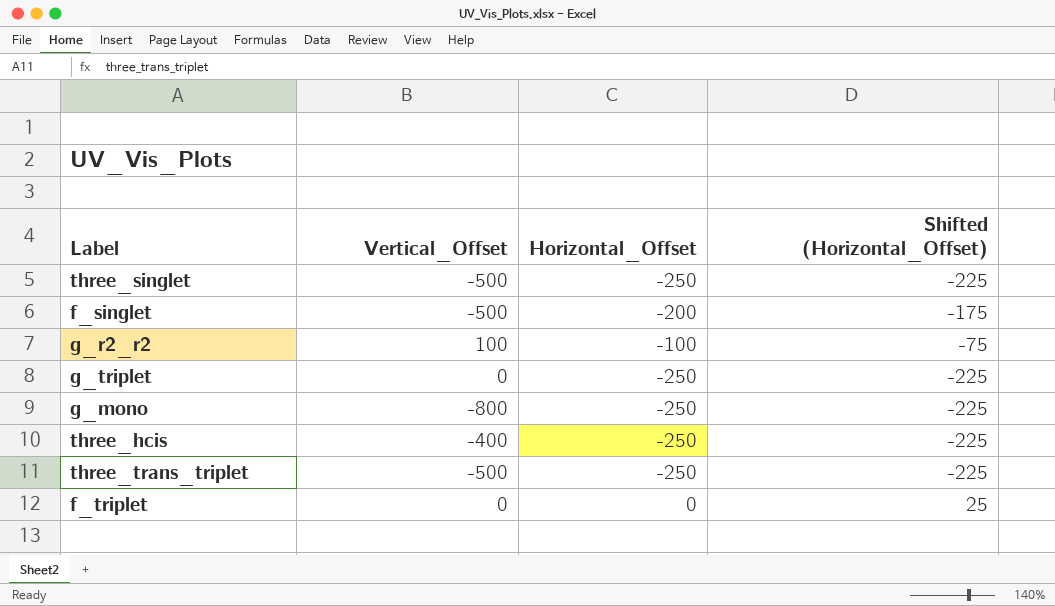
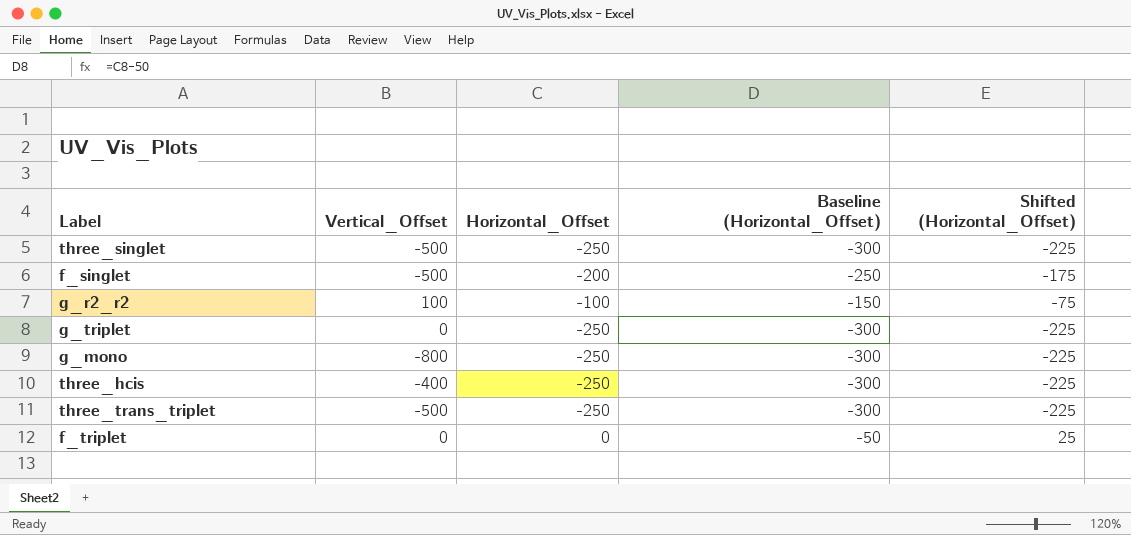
column Baseline (Horizontal_Offset) | formula: none -> [Horizontal_Offset] - 50

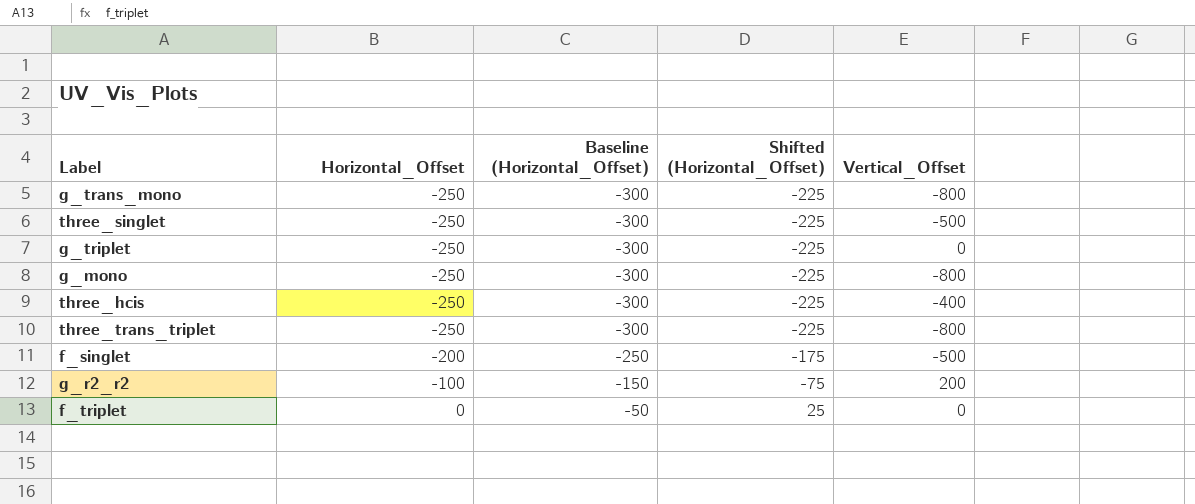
row order: none -> Horizontal_Offset ascending
column Vertical_Offset | position: 2 -> 5
row g_trans_mono: none -> -250 | -300 | -225 | -800
three_trans_triplet | Vertical_Offset: -500 -> -800
g_r2_r2 | Vertical_Offset: 100 -> 200

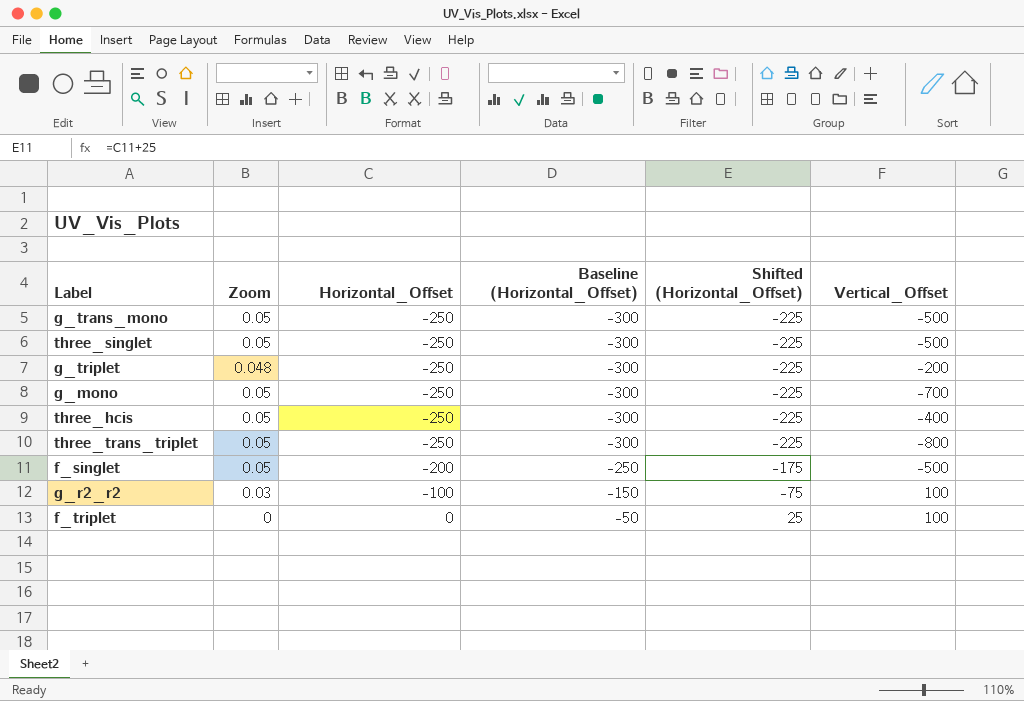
column Zoom | position: none -> 2
g_trans_mono | Vertical_Offset: -800 -> -500
g_triplet | Vertical_Offset: 0 -> -200
g_mono | Vertical_Offset: -800 -> -700
g_r2_r2 | Vertical_Offset: 200 -> 100
f_triplet | Vertical_Offset: 0 -> 100

